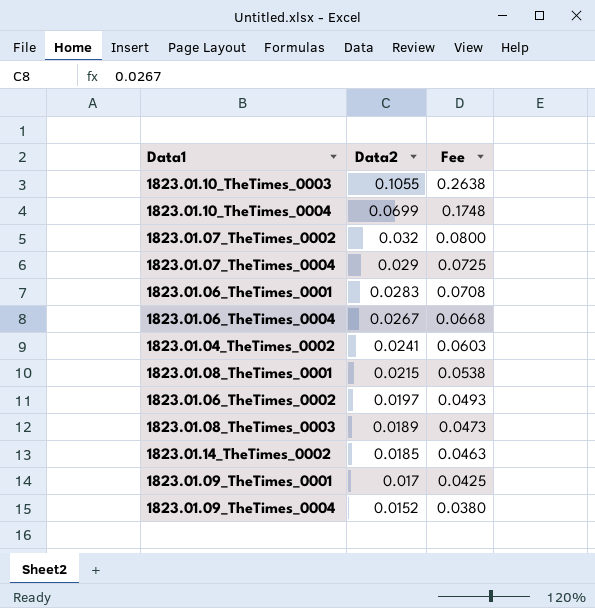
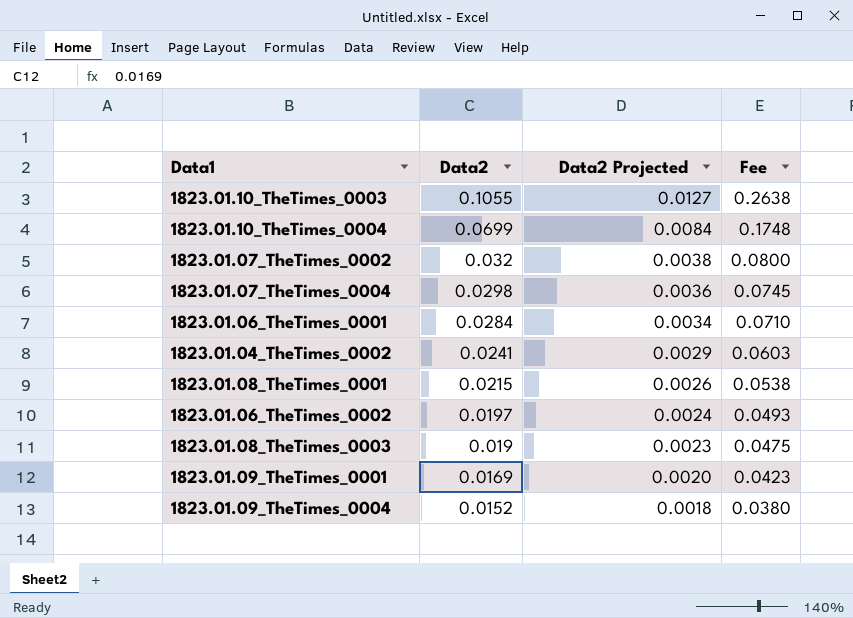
column Data2 Projected | formula: none -> [Data2] * 0.12
row 1823.01.06_TheTimes_0004: 0.0267 | 0.0668 -> none
row 1823.01.14_TheTimes_0002: 0.0185 | 0.0463 -> none
1823.01.07_TheTimes_0004 | Data2: 0.029 -> 0.0298
1823.01.07_TheTimes_0004 | Fee: 0.0725 -> 0.0745
1823.01.06_TheTimes_0001 | Data2: 0.0283 -> 0.0284
1823.01.06_TheTimes_0001 | Fee: 0.0708 -> 0.0710
1823.01.08_TheTimes_0003 | Data2: 0.0189 -> 0.019
1823.01.08_TheTimes_0003 | Fee: 0.0473 -> 0.0475
1823.01.09_TheTimes_0001 | Data2: 0.017 -> 0.0169
1823.01.09_TheTimes_0001 | Fee: 0.0425 -> 0.0423

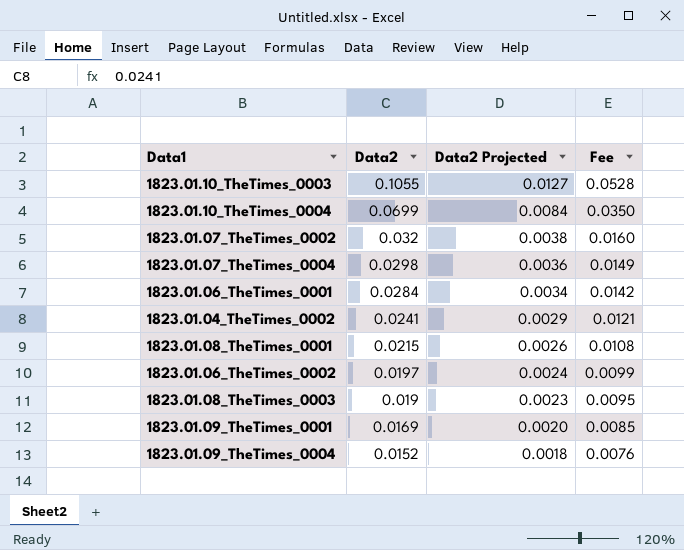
column Fee | formula: [Data2] * 2.5 -> [Data2] * 0.5

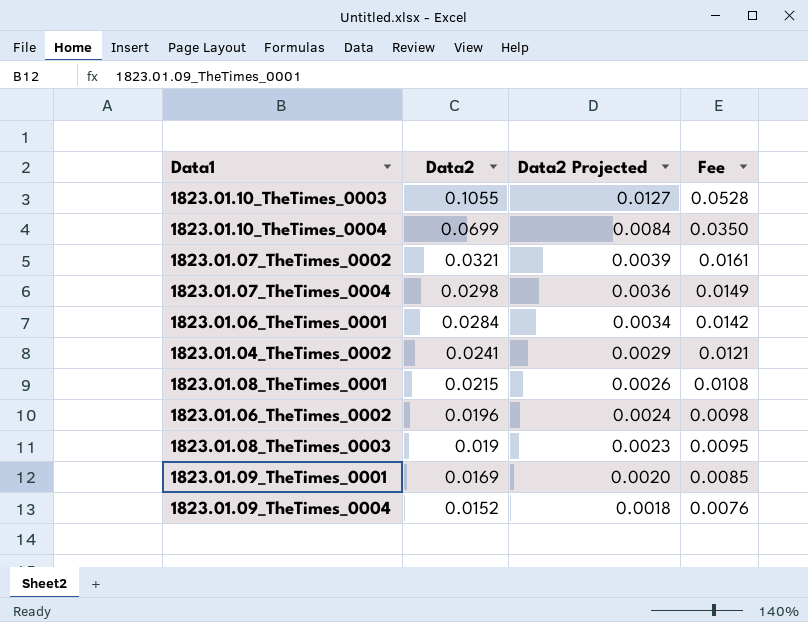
1823.01.07_TheTimes_0002 | Data2: 0.032 -> 0.0321
1823.01.07_TheTimes_0002 | Data2 Projected: 0.0038 -> 0.0039
1823.01.07_TheTimes_0002 | Fee: 0.0160 -> 0.0161
1823.01.06_TheTimes_0002 | Data2: 0.0197 -> 0.0196
1823.01.06_TheTimes_0002 | Fee: 0.0099 -> 0.0098

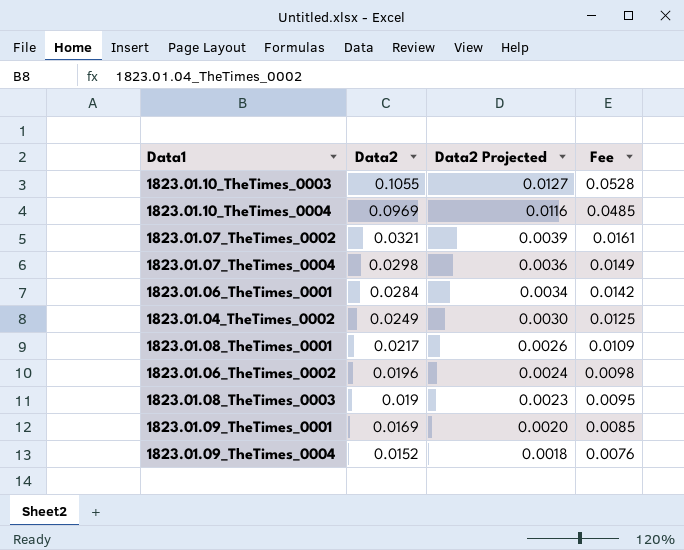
1823.01.10_TheTimes_0004 | Data2: 0.0699 -> 0.0969
1823.01.10_TheTimes_0004 | Data2 Projected: 0.0084 -> 0.0116
1823.01.10_TheTimes_0004 | Fee: 0.0350 -> 0.0485
1823.01.04_TheTimes_0002 | Data2: 0.0241 -> 0.0249
1823.01.04_TheTimes_0002 | Data2 Projected: 0.0029 -> 0.0030
1823.01.04_TheTimes_0002 | Fee: 0.0121 -> 0.0125
1823.01.08_TheTimes_0001 | Data2: 0.0215 -> 0.0217
1823.01.08_TheTimes_0001 | Fee: 0.0108 -> 0.0109

